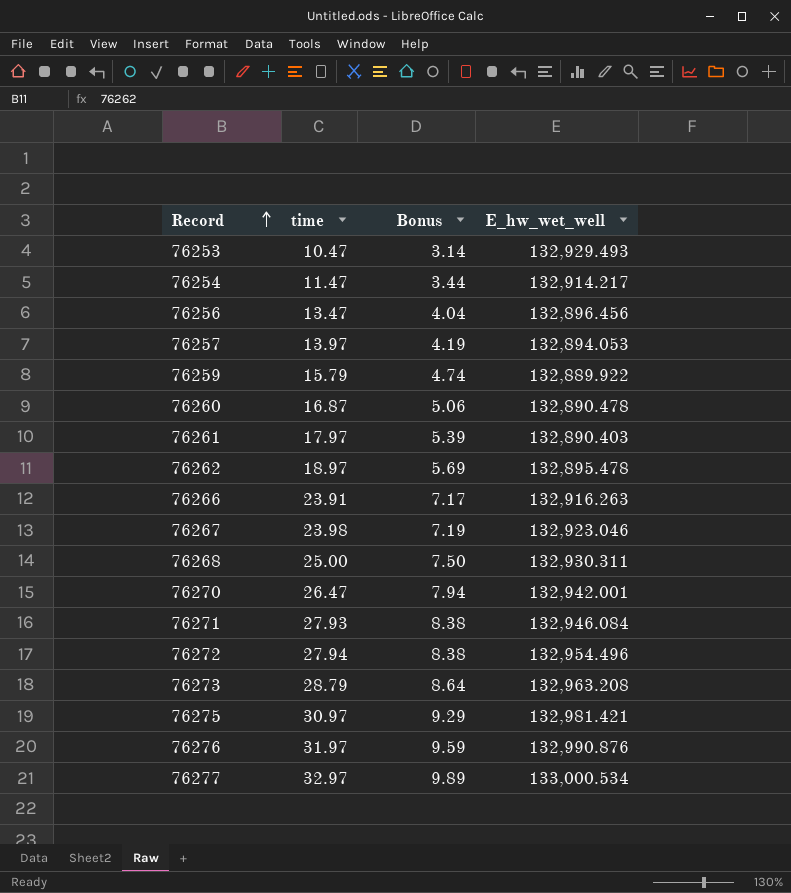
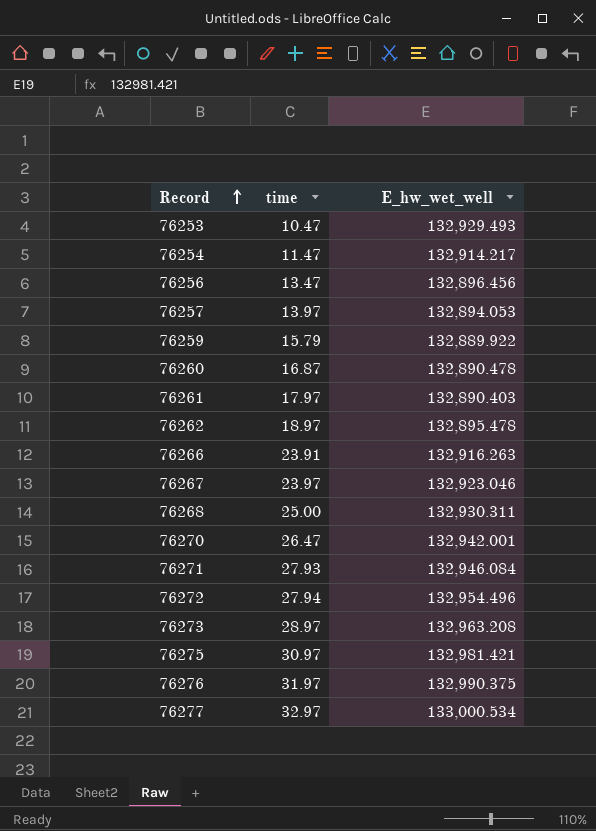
column Bonus | formula: [time] * 0.3 -> none
76267 | time: 23.98 -> 23.97
76273 | time: 28.79 -> 28.97
76276 | E_hw_wet_well: 132,990.876 -> 132,990.375

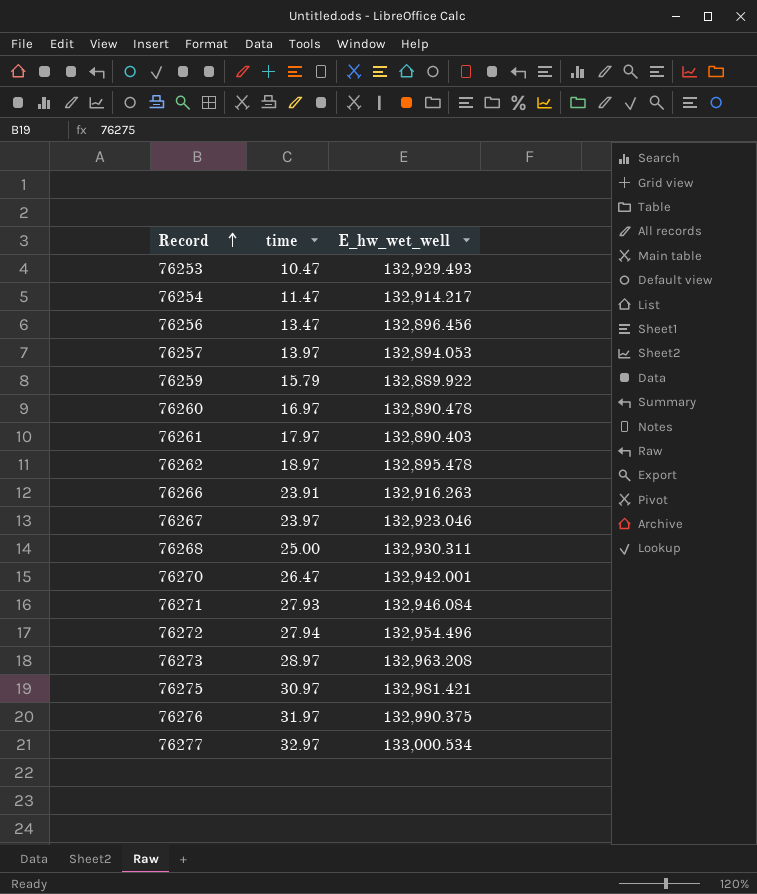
76260 | time: 16.87 -> 16.97

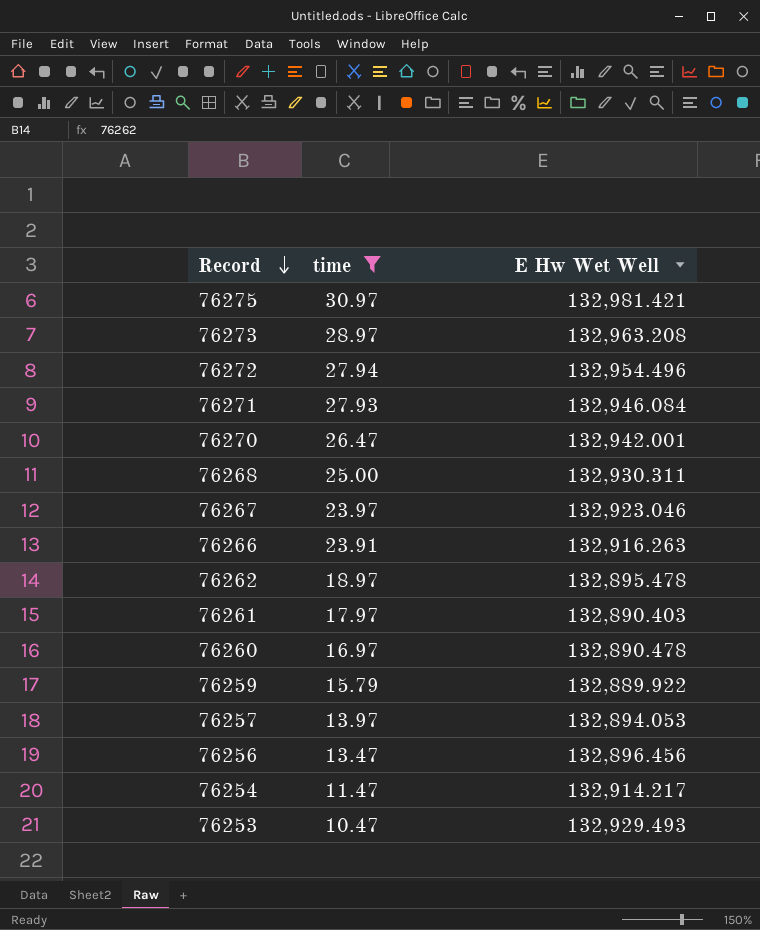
filter: none -> time <= 30.97
row order: Record ascending -> Record descending
column name: E_hw_wet_well -> E Hw Wet Well

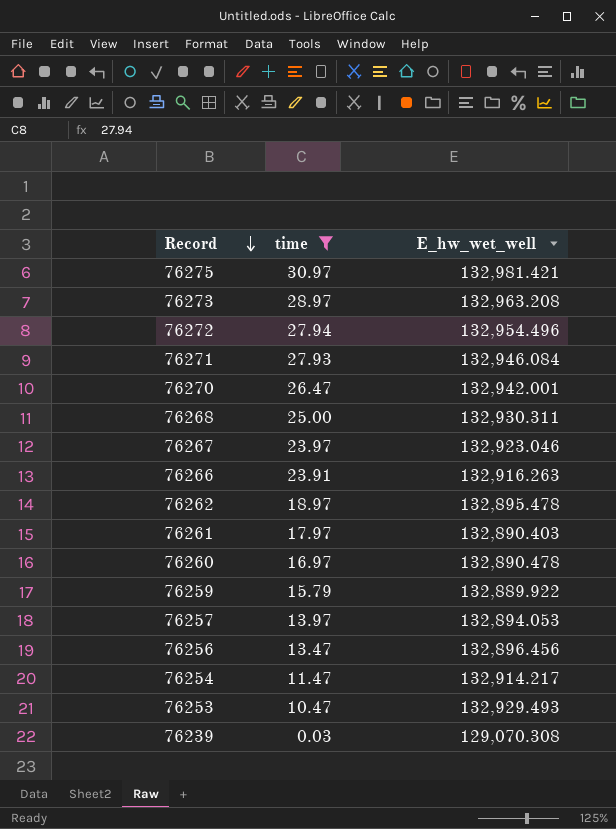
column name: E Hw Wet Well -> E_hw_wet_well
row 76239: none -> 0.03 | 129,070.308

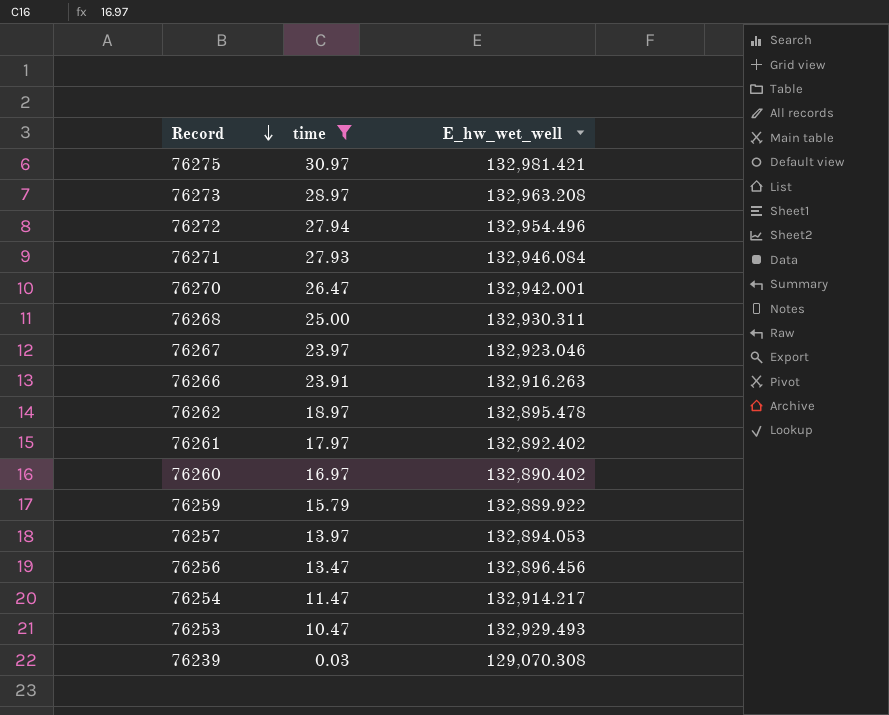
76261 | E_hw_wet_well: 132,890.403 -> 132,892.402
76260 | E_hw_wet_well: 132,890.478 -> 132,890.402

